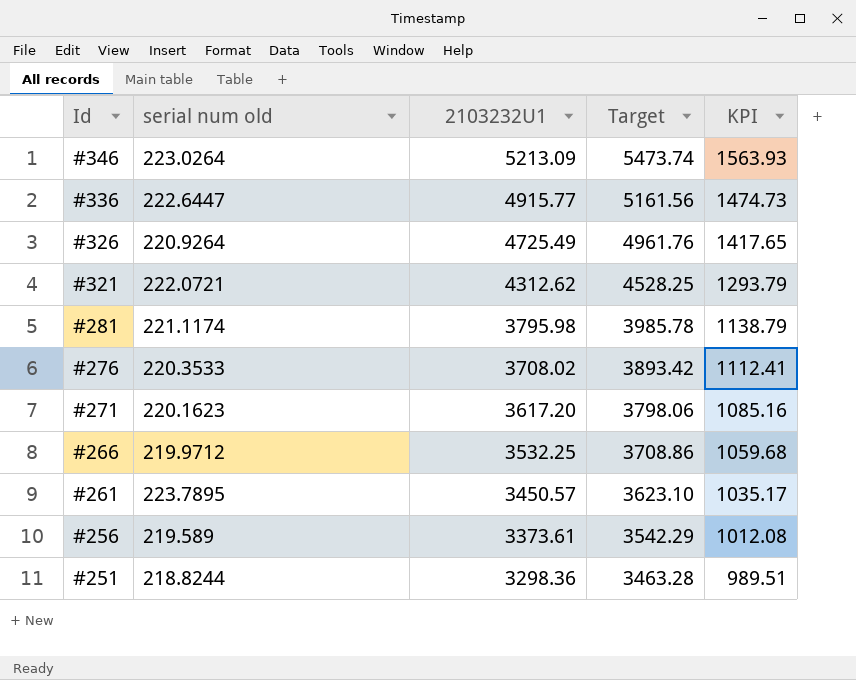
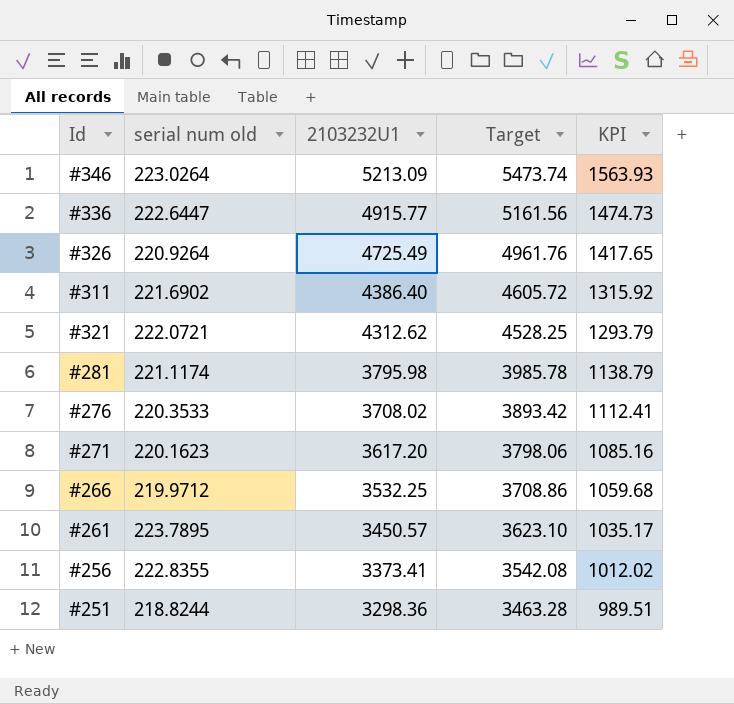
row #311: none -> 221.6902 | 4386.40 | 4605.72 | 1315.92
#256 | serial num old: 219.589 -> 222.8355
#256 | 2103232U1: 3373.61 -> 3373.41
#256 | Target: 3542.29 -> 3542.08
#256 | KPI: 1012.08 -> 1012.02

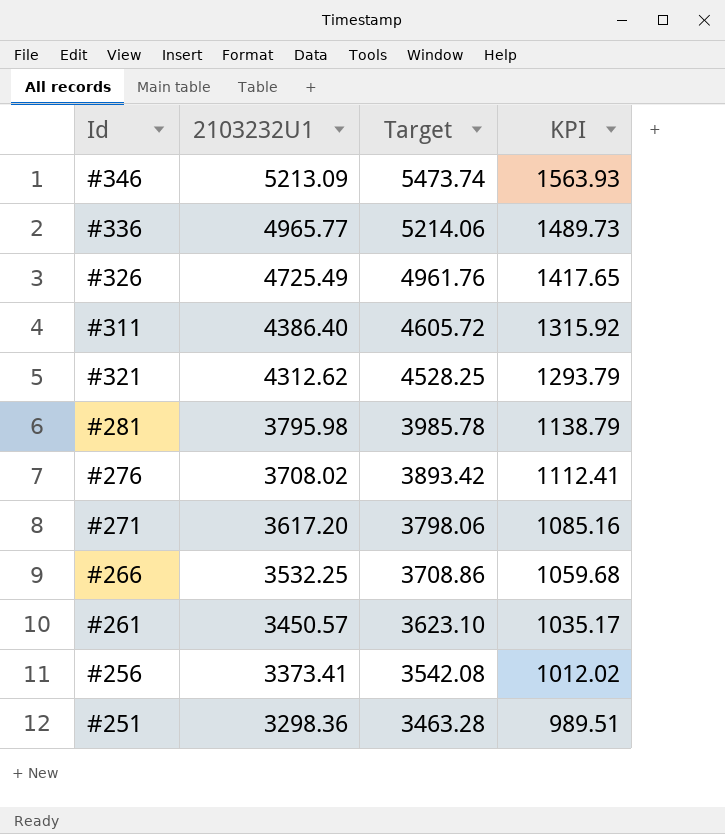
column serial num old | position: 2 -> none
#336 | 2103232U1: 4915.77 -> 4965.77
#336 | Target: 5161.56 -> 5214.06
#336 | KPI: 1474.73 -> 1489.73

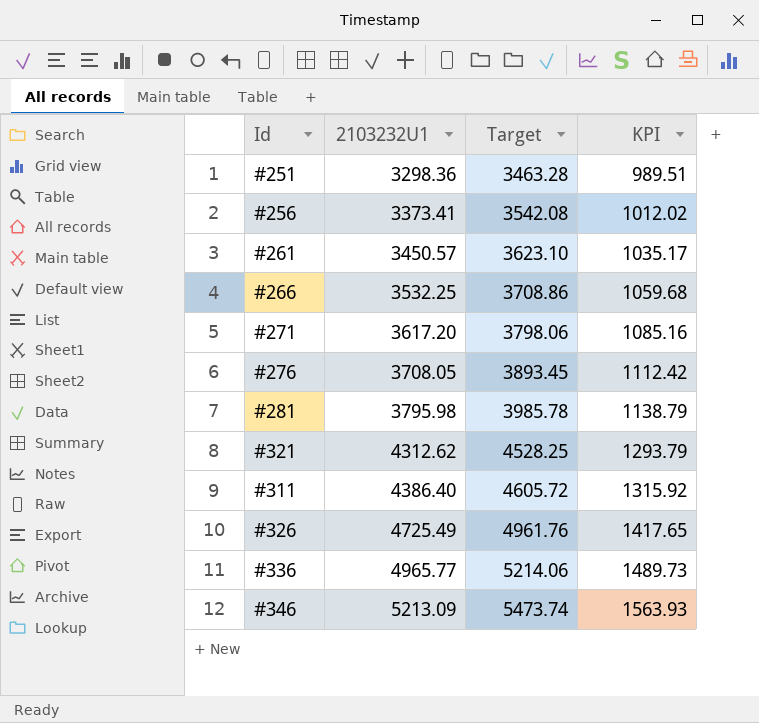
row order: 2103232U1 descending -> 2103232U1 ascending
#276 | 2103232U1: 3708.02 -> 3708.05
#276 | Target: 3893.42 -> 3893.45
#276 | KPI: 1112.41 -> 1112.42

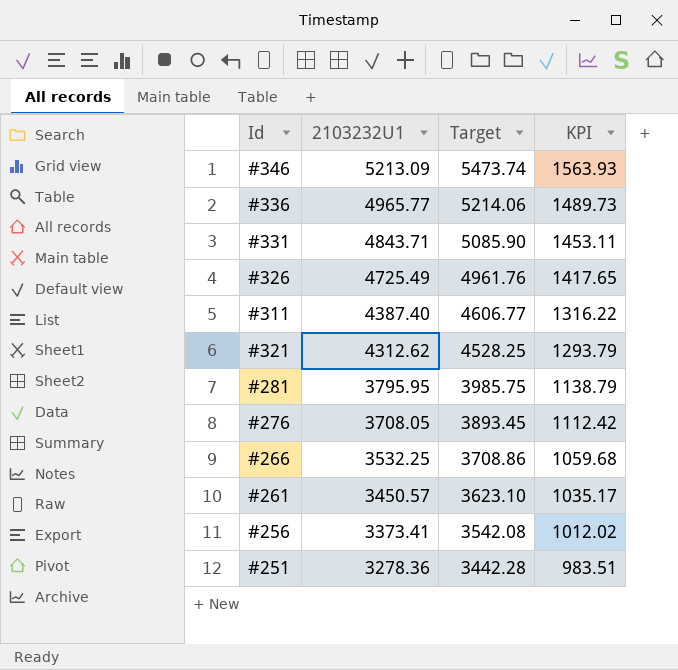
row order: 2103232U1 ascending -> 2103232U1 descending
row #271: 3617.20 | 3798.06 | 1085.16 -> none
row #331: none -> 4843.71 | 5085.90 | 1453.11
#311 | 2103232U1: 4386.40 -> 4387.40
#311 | Target: 4605.72 -> 4606.77
#311 | KPI: 1315.92 -> 1316.22
#281 | 2103232U1: 3795.98 -> 3795.95
#281 | Target: 3985.78 -> 3985.75
#251 | 2103232U1: 3298.36 -> 3278.36
#251 | Target: 3463.28 -> 3442.28
#251 | KPI: 989.51 -> 983.51

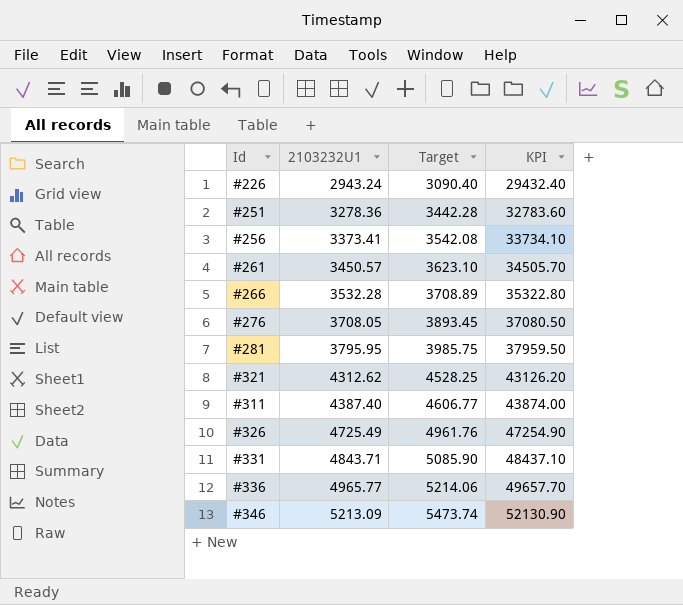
row order: 2103232U1 descending -> 2103232U1 ascending
column KPI | formula: [2103232U1] * 0.3 -> [2103232U1] * 10
row #226: none -> 2943.24 | 3090.40 | 29432.40
#266 | 2103232U1: 3532.25 -> 3532.28
#266 | Target: 3708.86 -> 3708.89

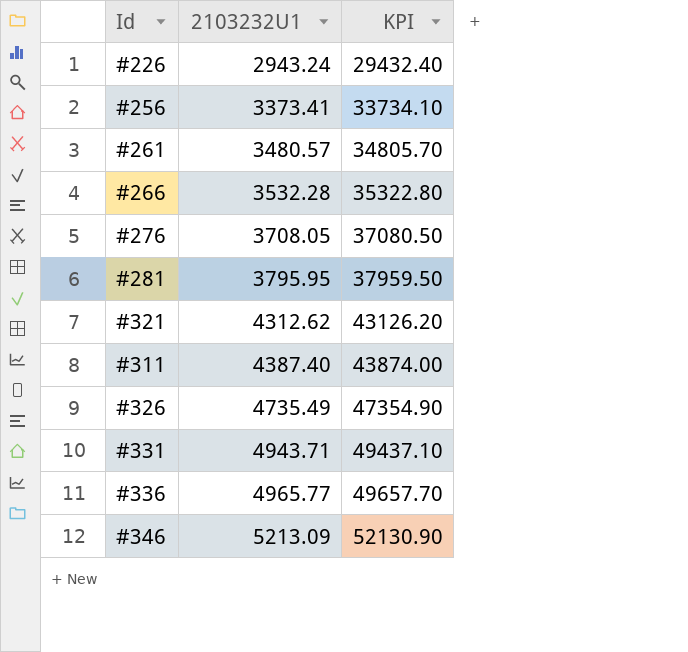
column Target | formula: [2103232U1] * 1.05 -> none
row #251: 3278.36 | 3442.28 | 32783.60 -> none
#261 | 2103232U1: 3450.57 -> 3480.57
#261 | KPI: 34505.70 -> 34805.70
#326 | 2103232U1: 4725.49 -> 4735.49
#326 | KPI: 47254.90 -> 47354.90
#331 | 2103232U1: 4843.71 -> 4943.71
#331 | KPI: 48437.10 -> 49437.10

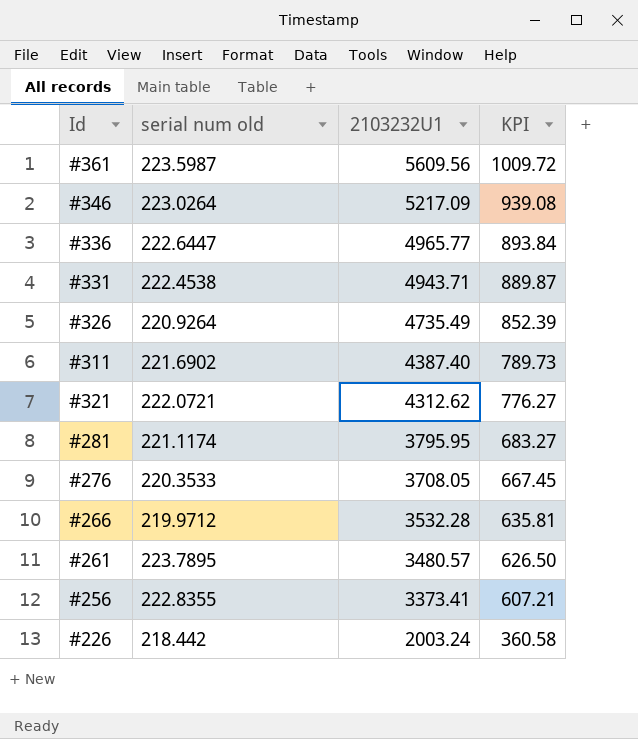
row order: 2103232U1 ascending -> 2103232U1 descending
column serial num old | position: none -> 2
column KPI | formula: [2103232U1] * 10 -> [2103232U1] * 0.18
row #361: none -> 223.5987 | 5609.56 | 1009.72
#346 | 2103232U1: 5213.09 -> 5217.09
#226 | 2103232U1: 2943.24 -> 2003.24

